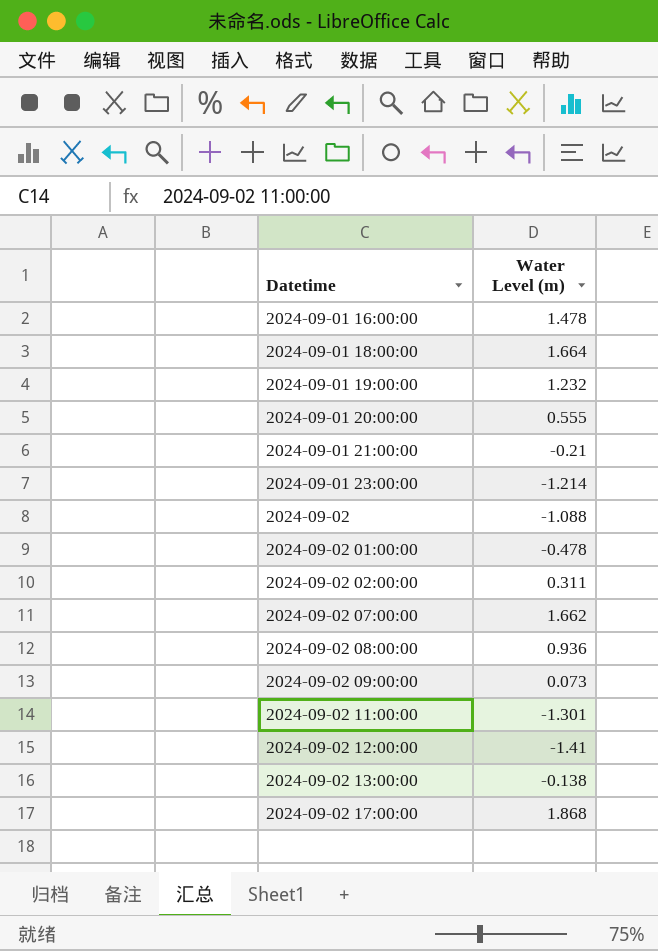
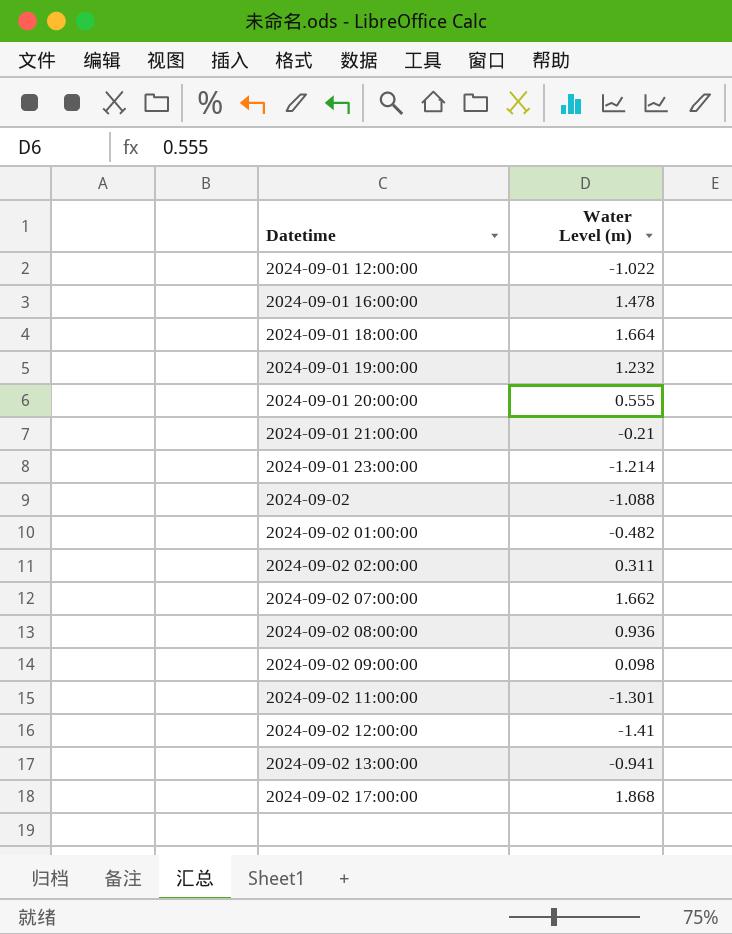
row 2024-09-01 12:00:00: none -> -1.022
2024-09-02 01:00:00 | Water Level (m): -0.478 -> -0.482
2024-09-02 09:00:00 | Water Level (m): 0.073 -> 0.098
2024-09-02 13:00:00 | Water Level (m): -0.138 -> -0.941

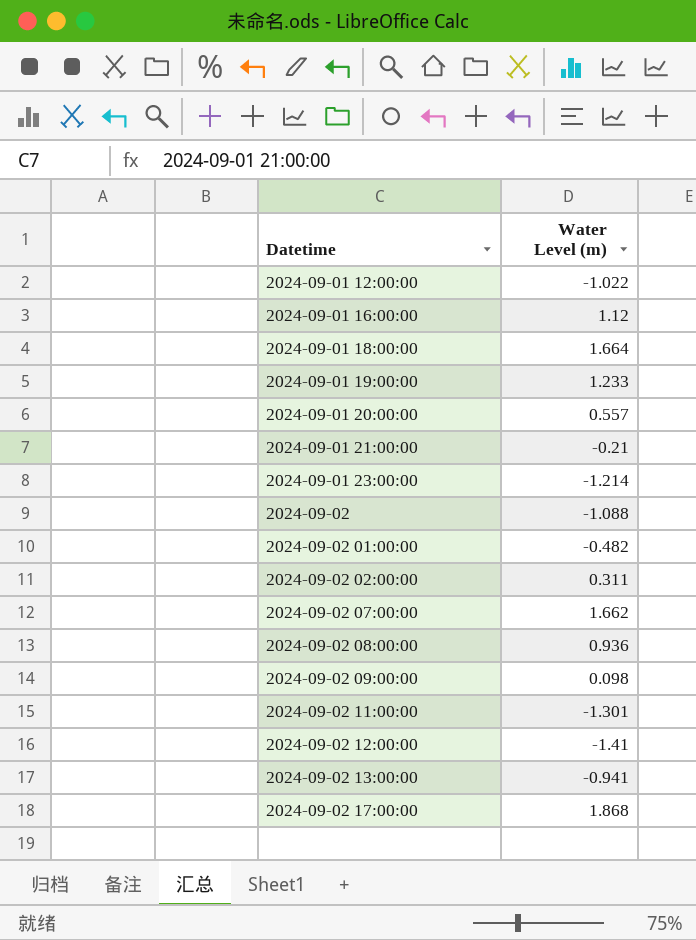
2024-09-01 16:00:00 | Water Level (m): 1.478 -> 1.12
2024-09-01 19:00:00 | Water Level (m): 1.232 -> 1.233
2024-09-01 20:00:00 | Water Level (m): 0.555 -> 0.557

